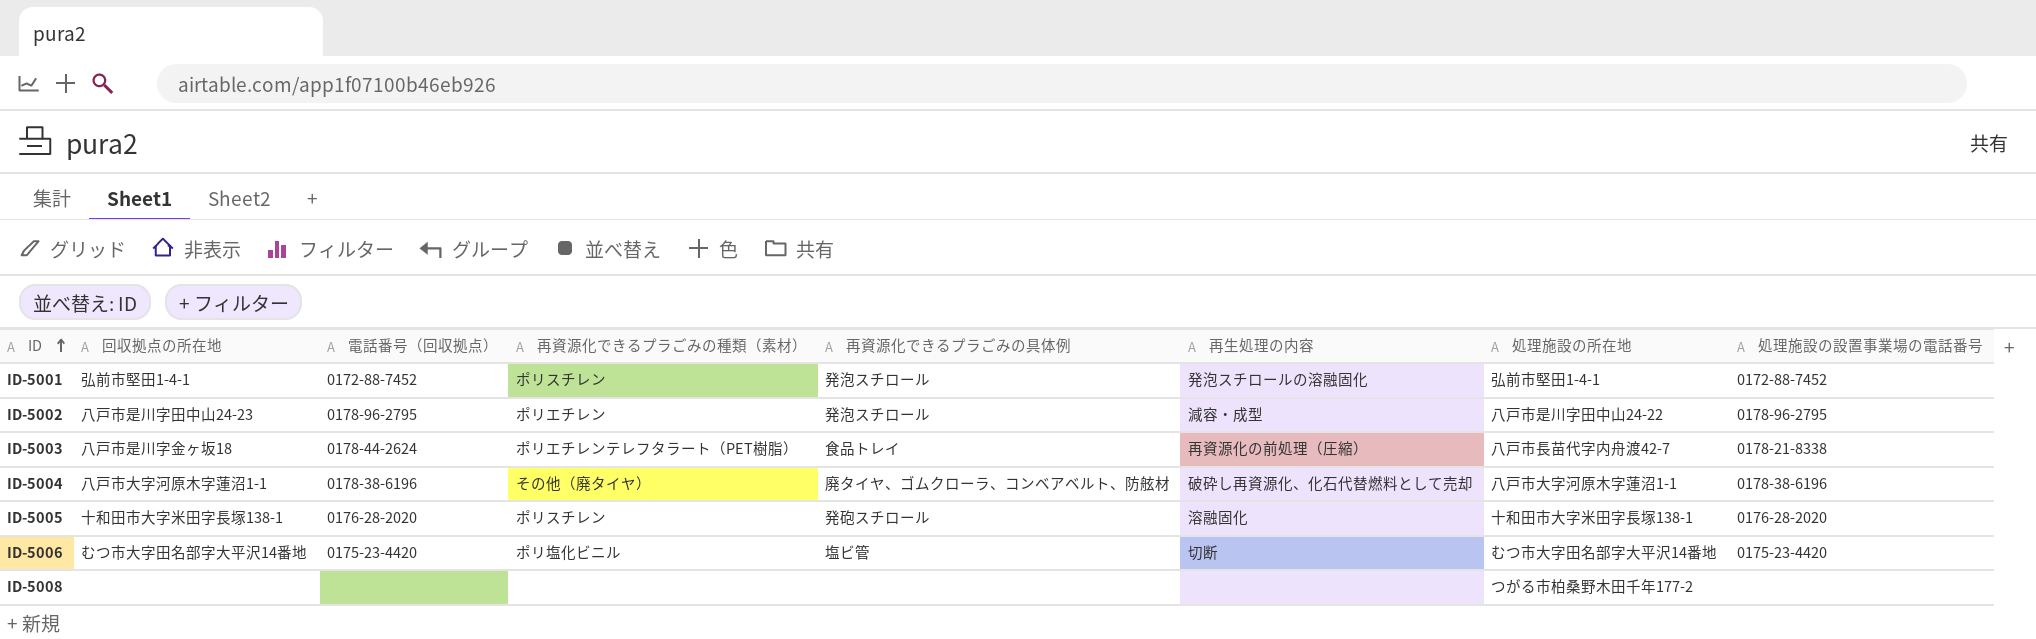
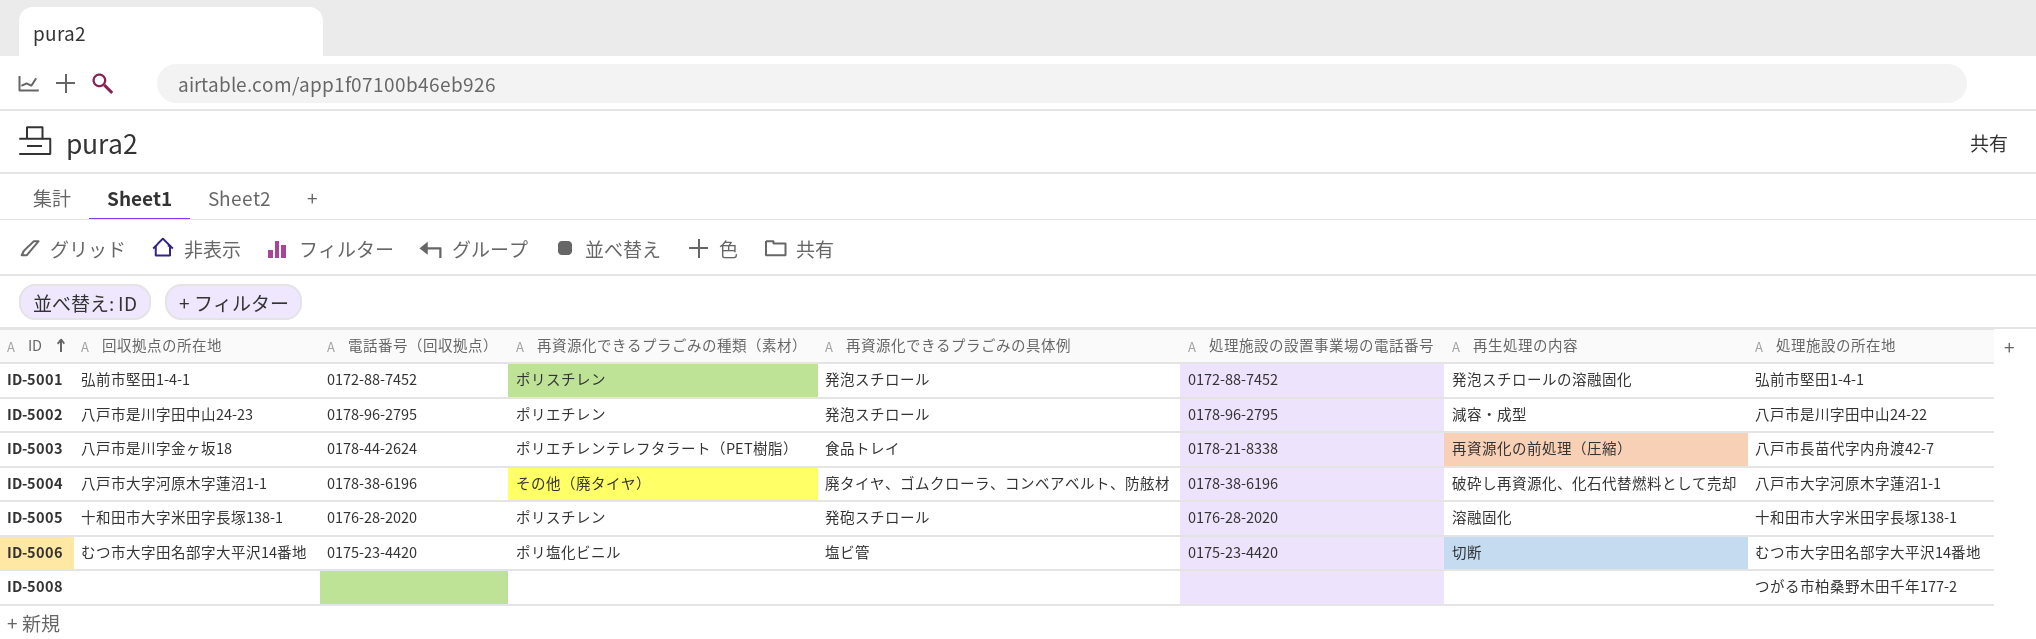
column 処理施設の設置事業場の電話番号 | position: 8 -> 6

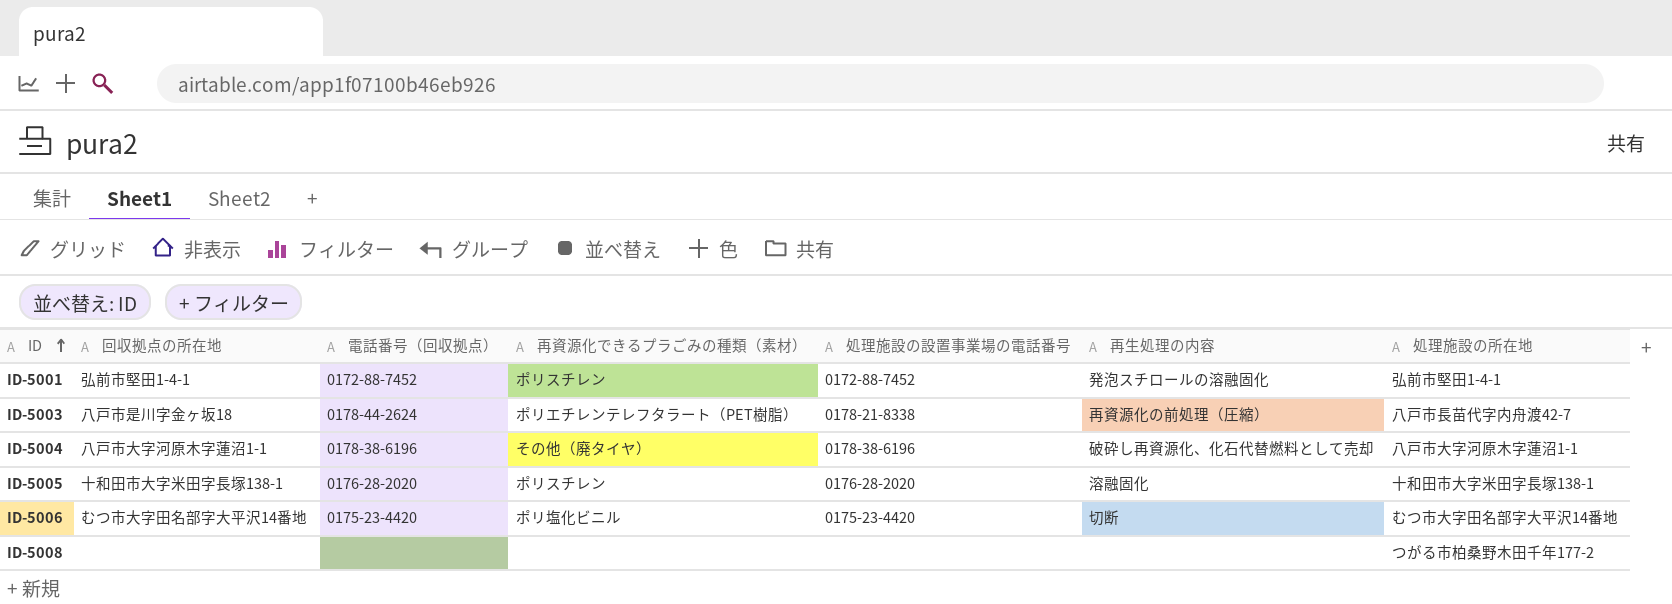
column 再資源化できるプラごみの具体例 | position: 5 -> none
row ID-5002: 八戸市是川字田中山24-23 | 0178-96-2795 | ポリエチレン | 発泡スチロール | 0178-96-2795 | 減容・成型 | 八戸市是川字田中山24-22 -> none

